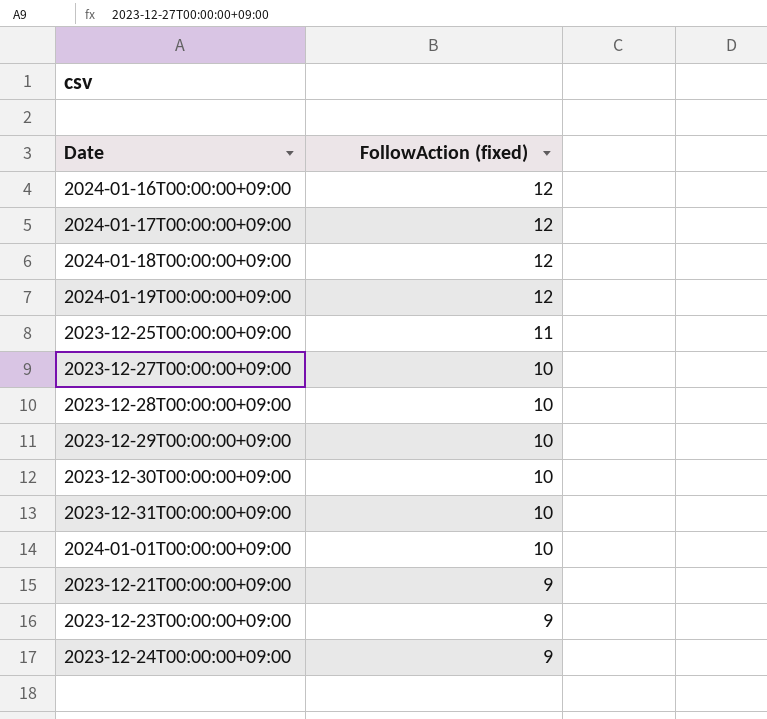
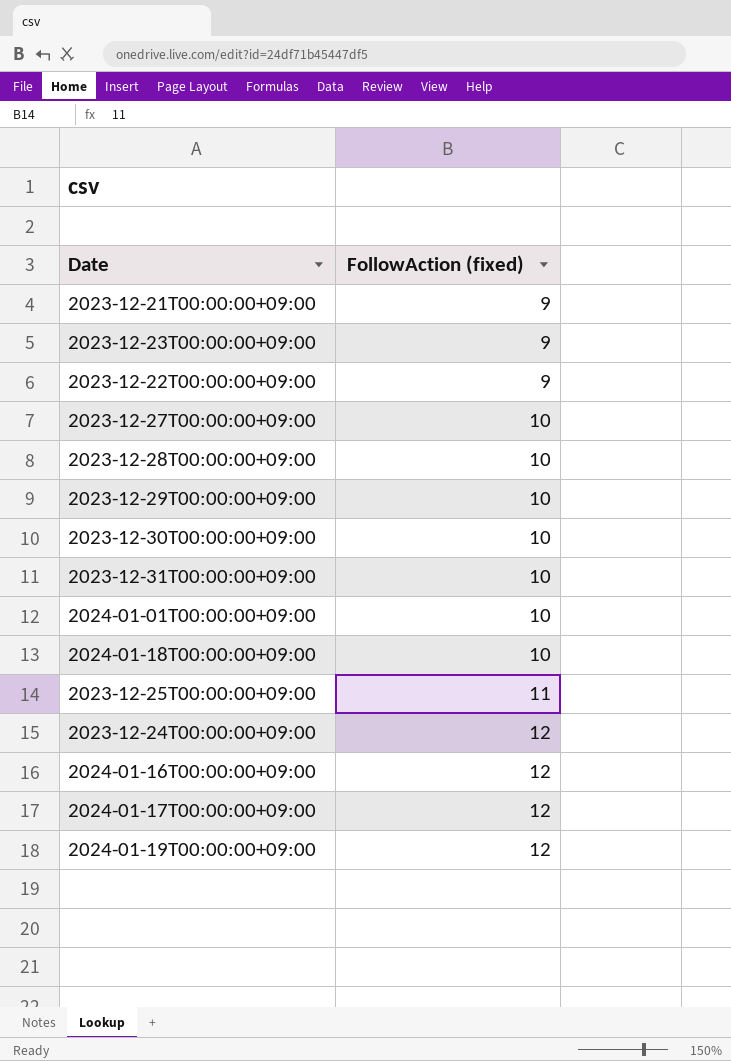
row order: FollowAction (fixed) descending -> FollowAction (fixed) ascending
row 2023-12-22T00:00:00+09:00: none -> 9
2024-01-18T00:00:00+09:00 | FollowAction (fixed): 12 -> 10
2023-12-24T00:00:00+09:00 | FollowAction (fixed): 9 -> 12

